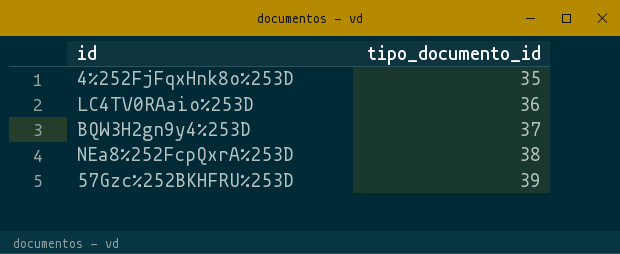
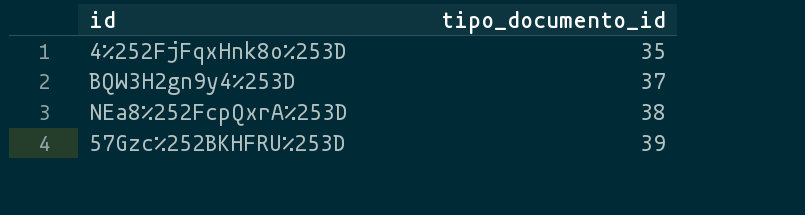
row LC4TV0RAaio%253D: 36 -> none

